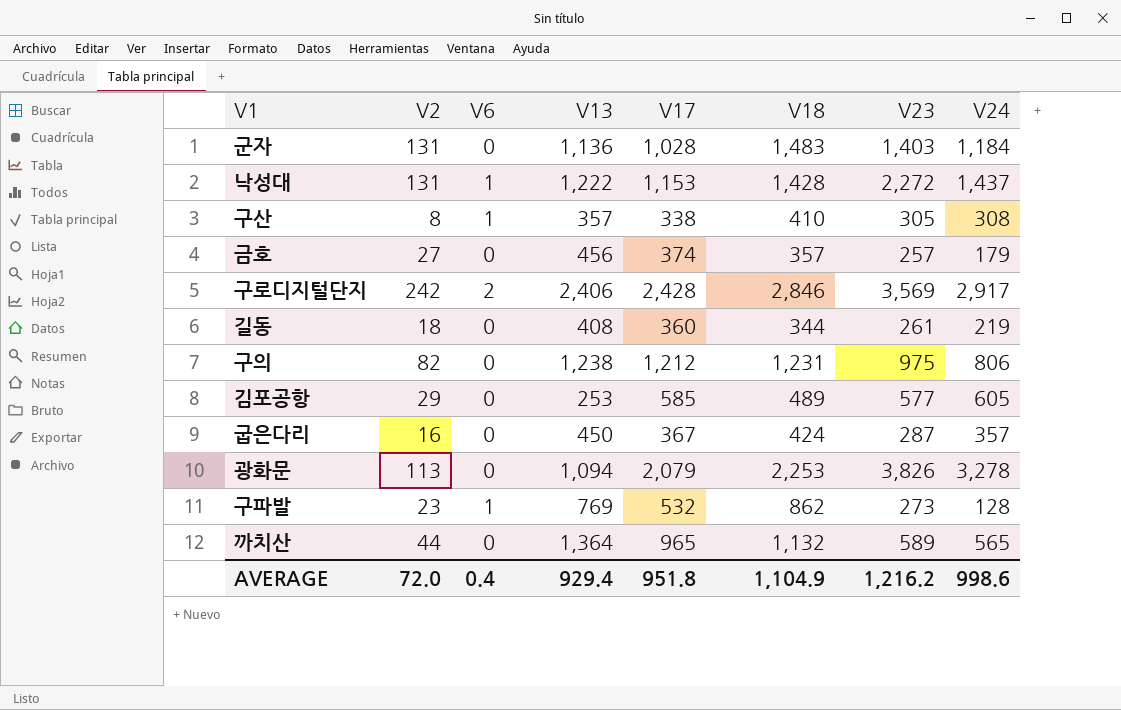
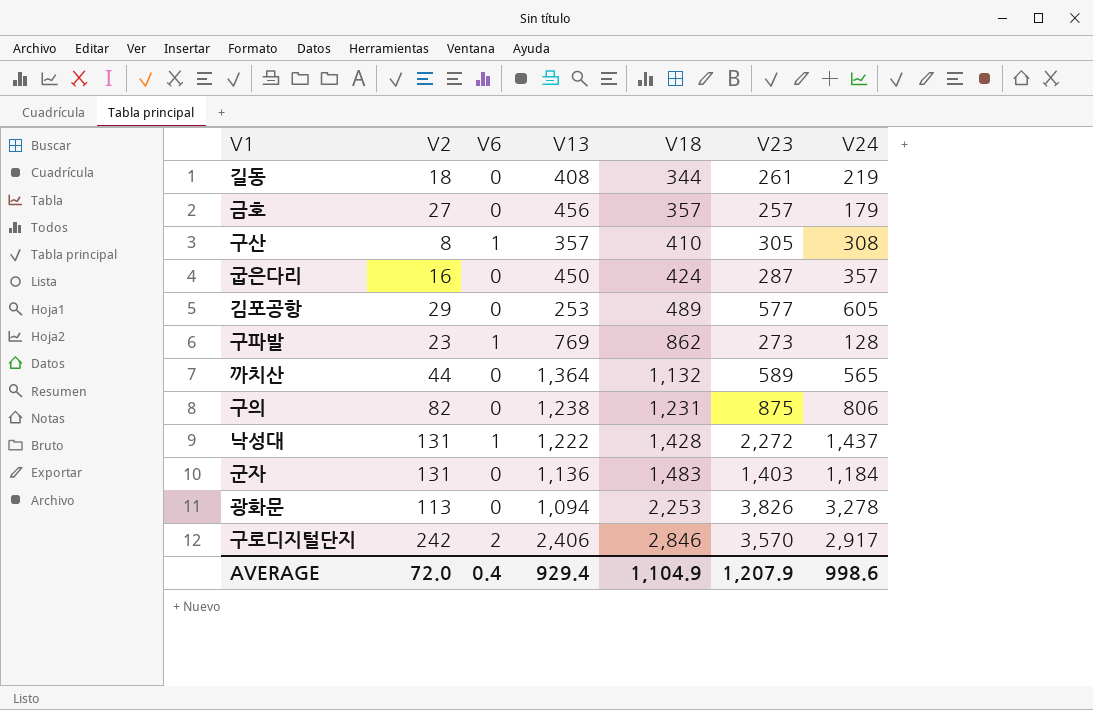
row order: none -> V18 ascending
column V17 | position: 5 -> none
구의 | V23: 975 -> 875
구로디지털단지 | V23: 3,569 -> 3,570
AVERAGE | V23: 1,216.2 -> 1,207.9

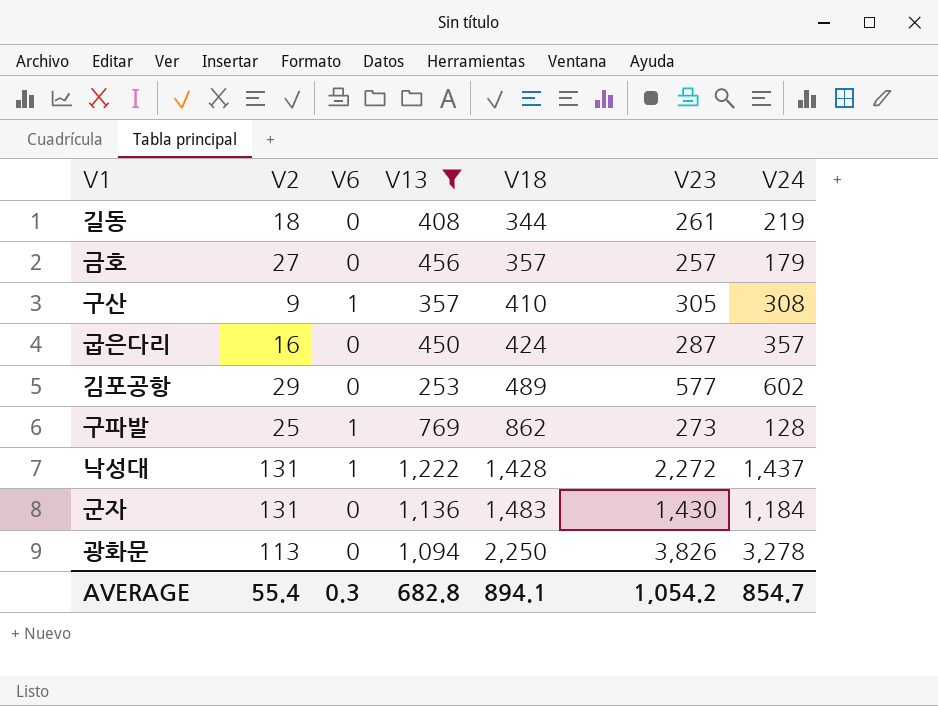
filter: none -> V13 <= 1,222
구산 | V2: 8 -> 9
김포공항 | V24: 605 -> 602
구파발 | V2: 23 -> 25
군자 | V23: 1,403 -> 1,430
광화문 | V18: 2,253 -> 2,250
AVERAGE | V2: 72.0 -> 55.4
AVERAGE | V6: 0.4 -> 0.3
AVERAGE | V13: 929.4 -> 682.8
AVERAGE | V18: 1,104.9 -> 894.1
AVERAGE | V23: 1,207.9 -> 1,054.2
AVERAGE | V24: 998.6 -> 854.7

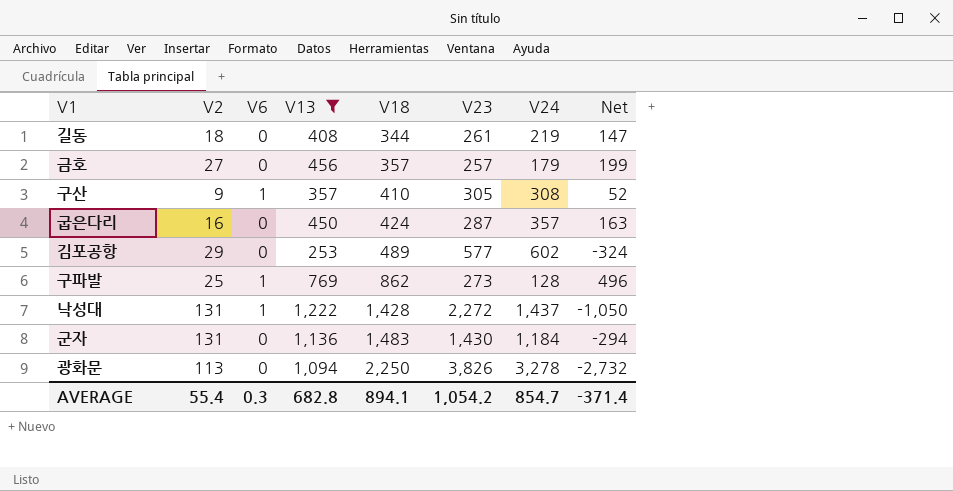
column Net | formula: none -> [V13] - [V23]

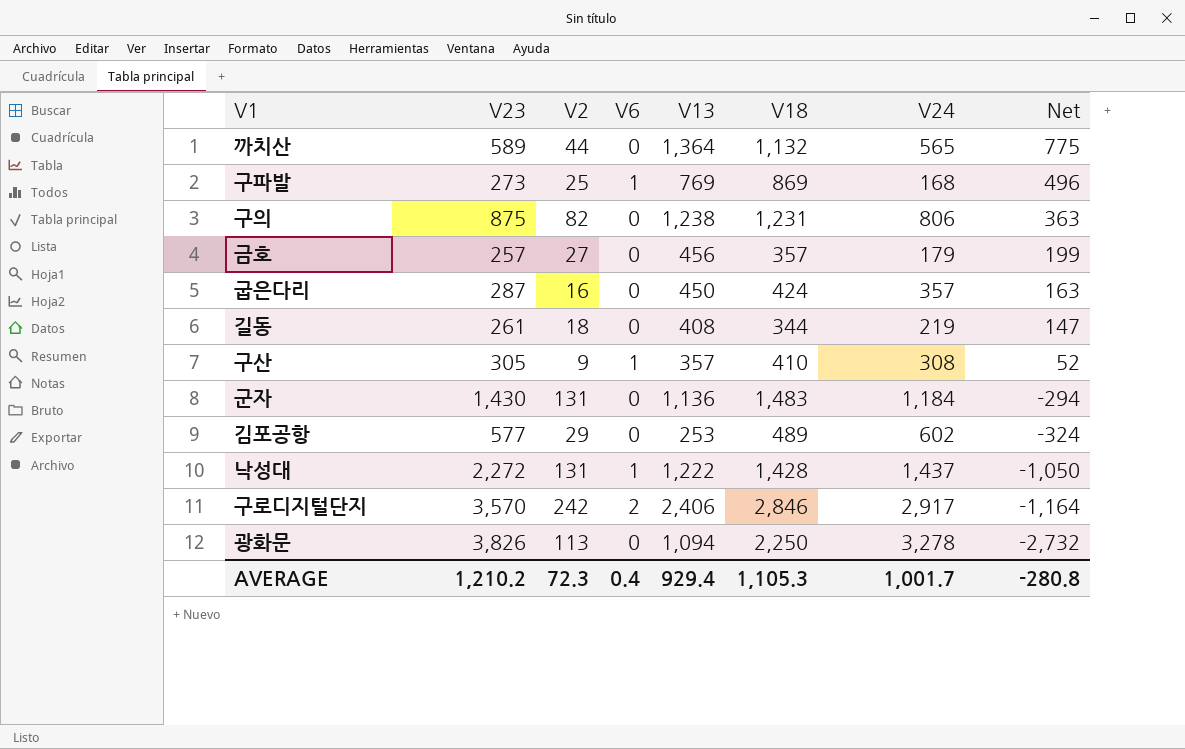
filter: V13 <= 1,222 -> none
row order: V18 ascending -> Net descending
column V23 | position: 6 -> 2
구파발 | V18: 862 -> 869
구파발 | V24: 128 -> 168
AVERAGE | V23: 1,054.2 -> 1,210.2
AVERAGE | V2: 55.4 -> 72.3
AVERAGE | V6: 0.3 -> 0.4
AVERAGE | V13: 682.8 -> 929.4
AVERAGE | V18: 894.1 -> 1,105.3
AVERAGE | V24: 854.7 -> 1,001.7
AVERAGE | Net: -371.4 -> -280.8

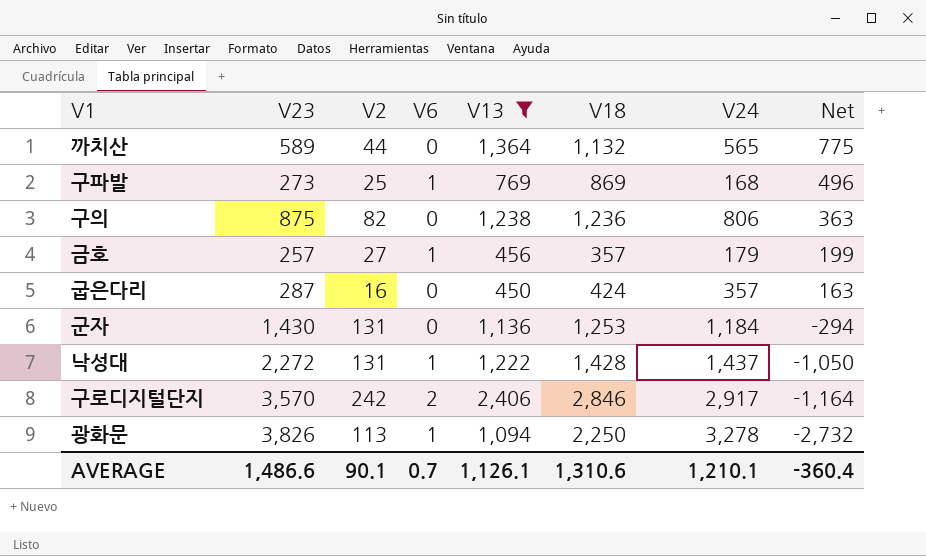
filter: none -> V13 >= 450
구의 | V18: 1,231 -> 1,236
금호 | V6: 0 -> 1
군자 | V18: 1,483 -> 1,253
광화문 | V6: 0 -> 1
AVERAGE | V23: 1,210.2 -> 1,486.6
AVERAGE | V2: 72.3 -> 90.1
AVERAGE | V6: 0.4 -> 0.7
AVERAGE | V13: 929.4 -> 1,126.1
AVERAGE | V18: 1,105.3 -> 1,310.6
AVERAGE | V24: 1,001.7 -> 1,210.1
AVERAGE | Net: -280.8 -> -360.4

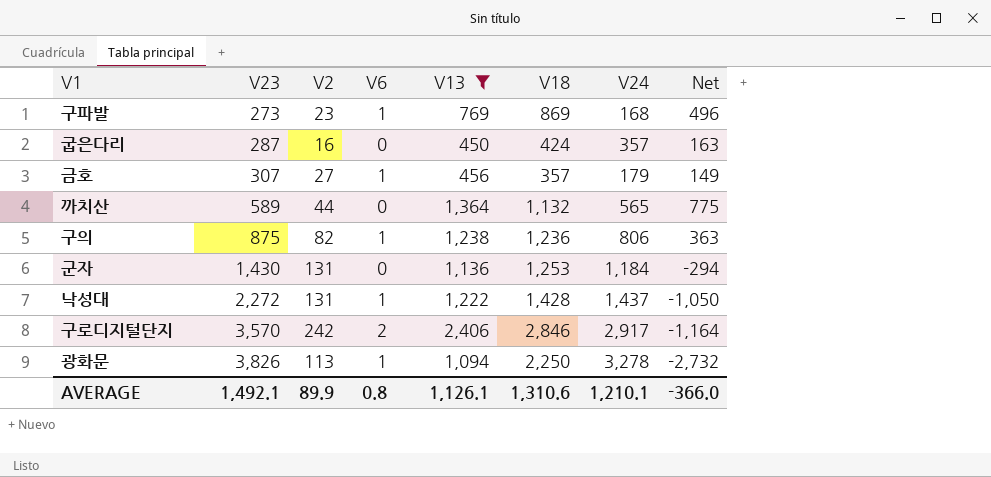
row order: Net descending -> V23 ascending
구파발 | V2: 25 -> 23
금호 | V23: 257 -> 307
금호 | Net: 199 -> 149
구의 | V6: 0 -> 1
AVERAGE | V23: 1,486.6 -> 1,492.1
AVERAGE | V2: 90.1 -> 89.9
AVERAGE | V6: 0.7 -> 0.8
AVERAGE | Net: -360.4 -> -366.0

